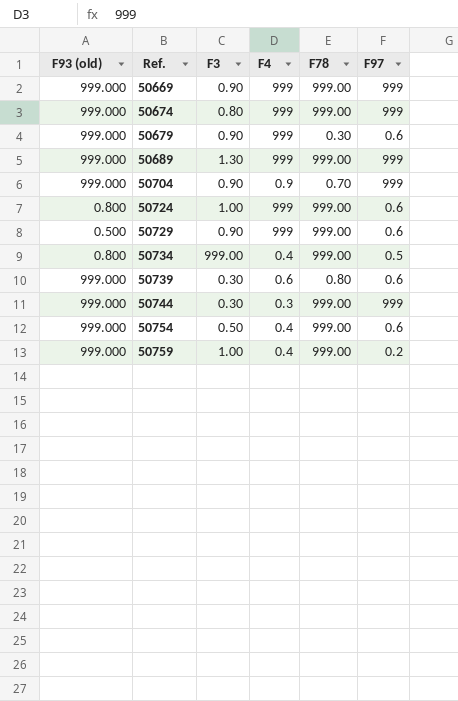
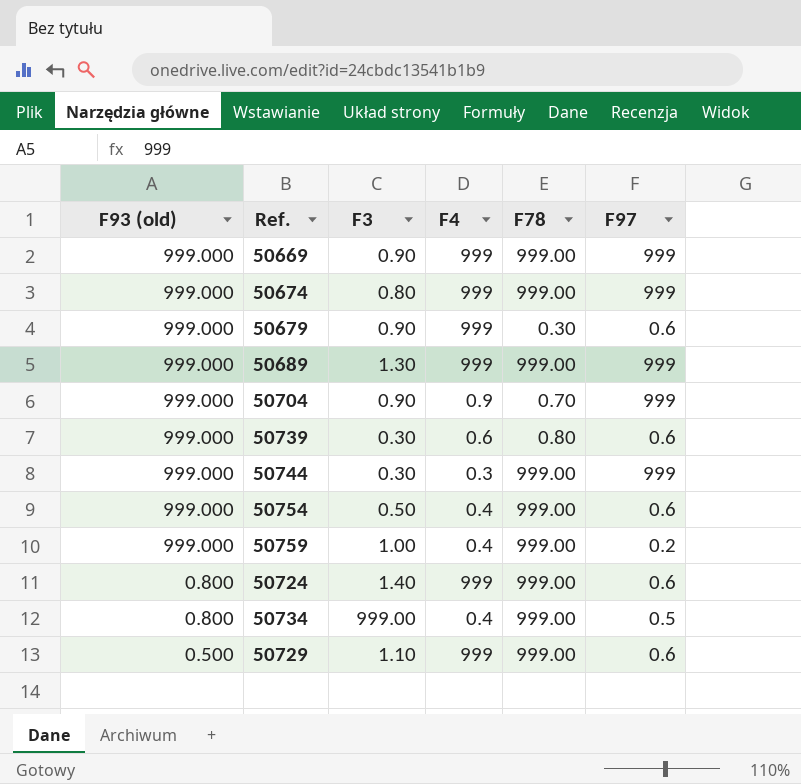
row order: Ref. ascending -> F93 (old) descending
50724 | F3: 1.00 -> 1.40
50729 | F3: 0.90 -> 1.10

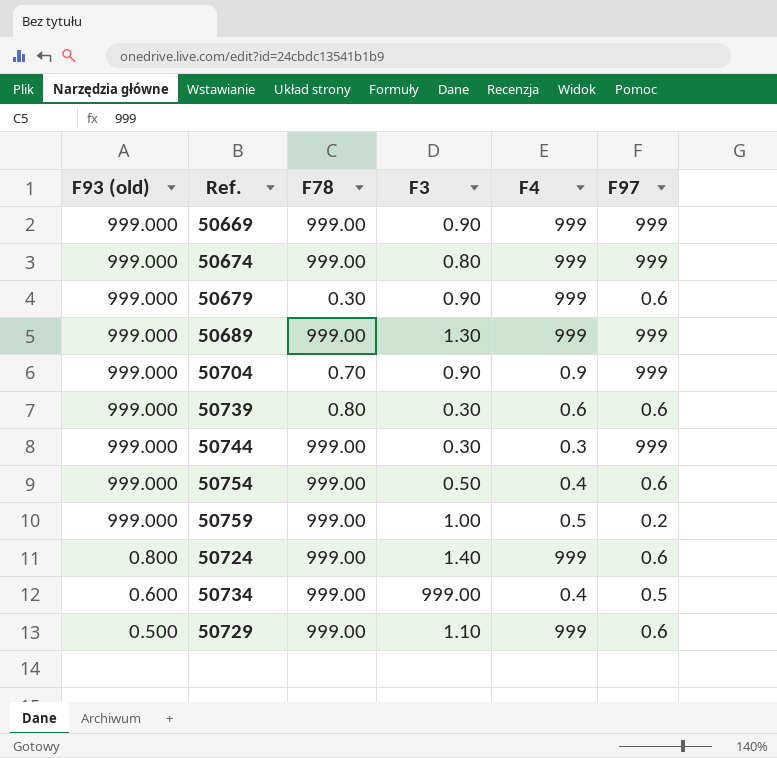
column F78 | position: 5 -> 3
50759 | F4: 0.4 -> 0.5
50734 | F93 (old): 0.800 -> 0.600

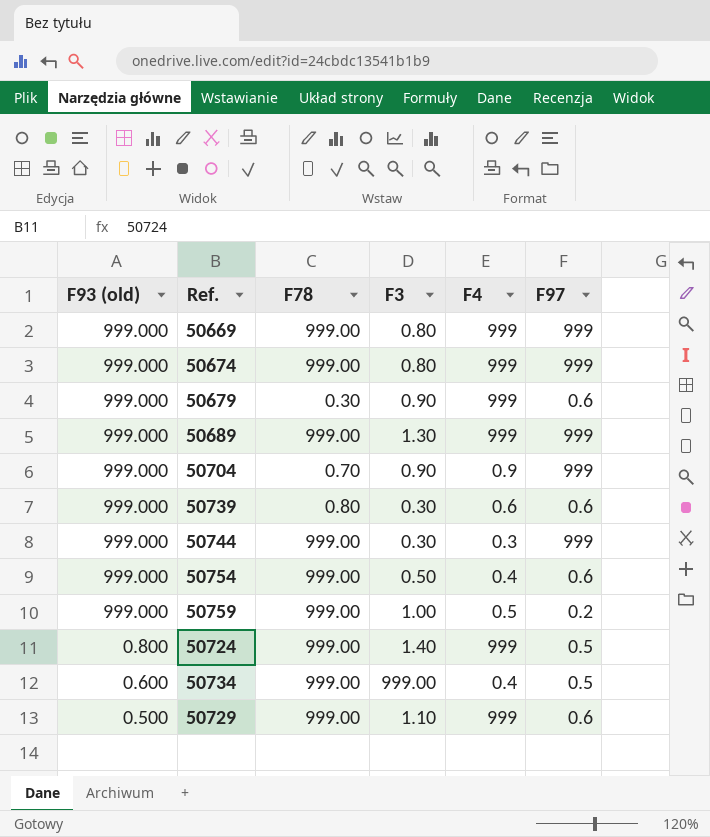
50669 | F3: 0.90 -> 0.80
50724 | F97: 0.6 -> 0.5

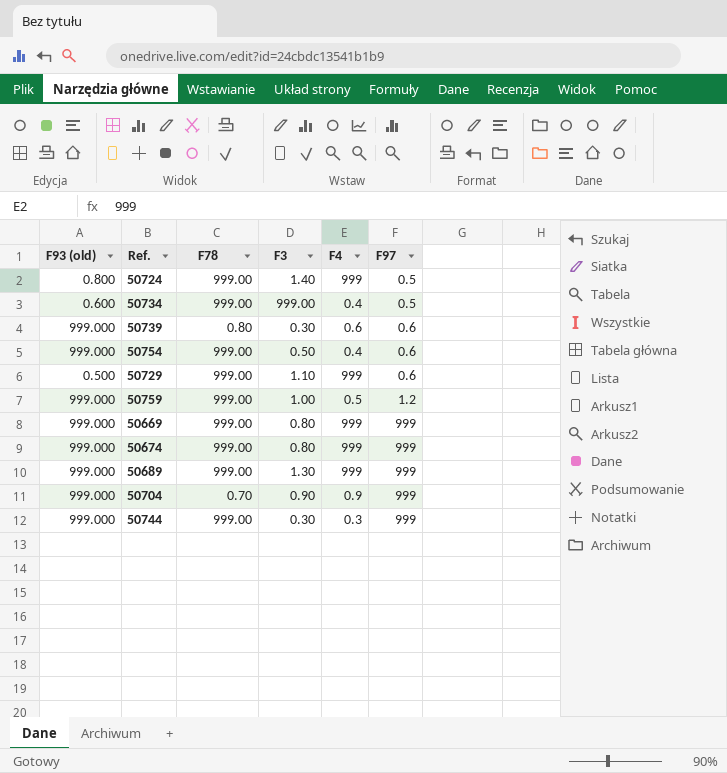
row order: F93 (old) descending -> F97 ascending
row 50679: 999.000 | 0.30 | 0.90 | 999 | 0.6 -> none
50759 | F97: 0.2 -> 1.2

